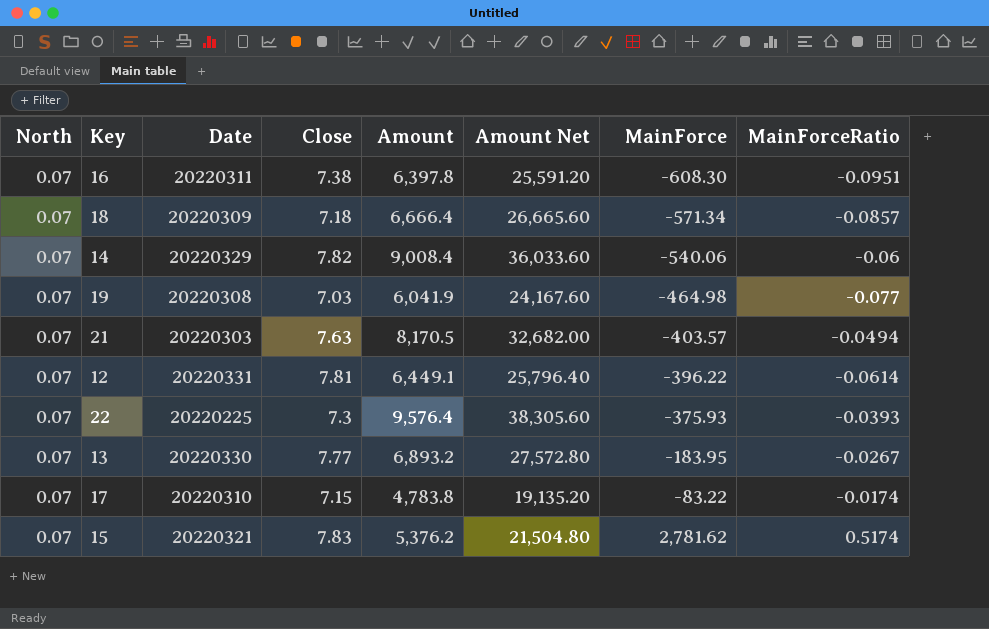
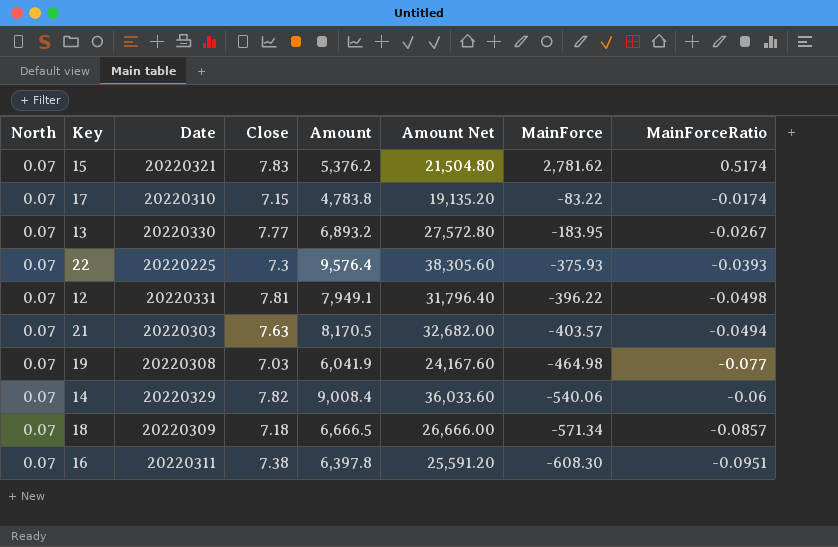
row order: MainForce ascending -> MainForce descending
12 | Amount: 6,449.1 -> 7,949.1
12 | Amount Net: 25,796.40 -> 31,796.40
12 | MainForceRatio: -0.0614 -> -0.0498
18 | Amount: 6,666.4 -> 6,666.5
18 | Amount Net: 26,665.60 -> 26,666.00

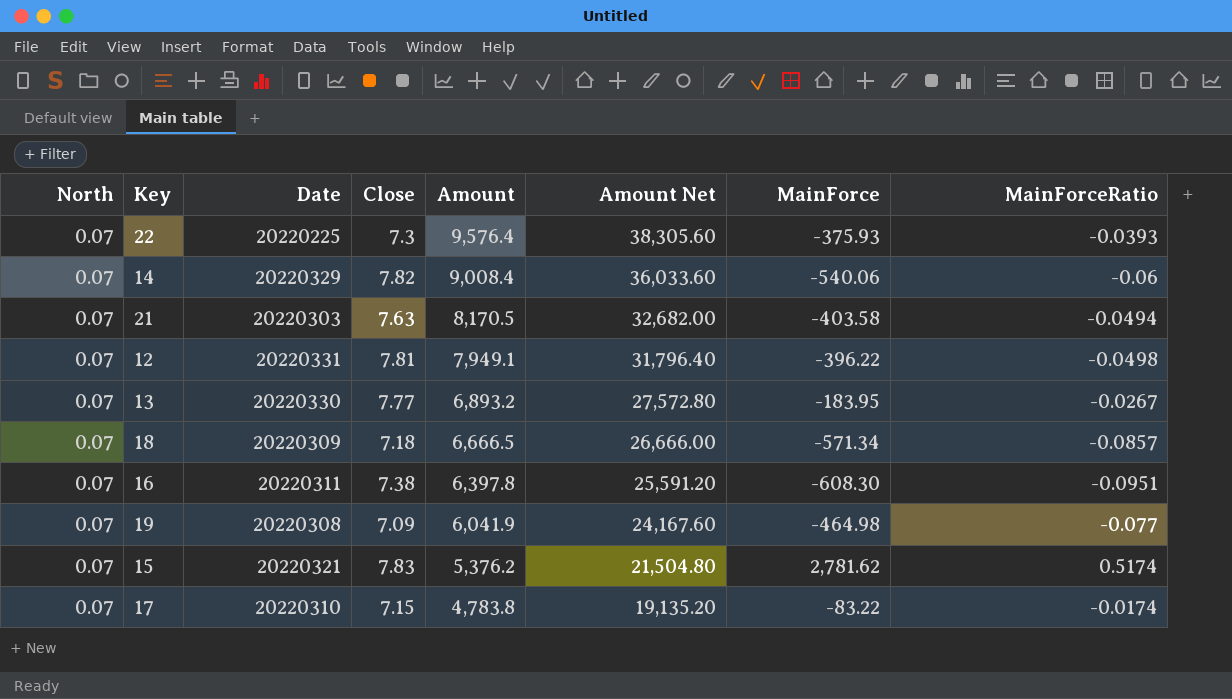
row order: MainForce descending -> Amount descending
21 | MainForce: -403.57 -> -403.58
19 | Close: 7.03 -> 7.09

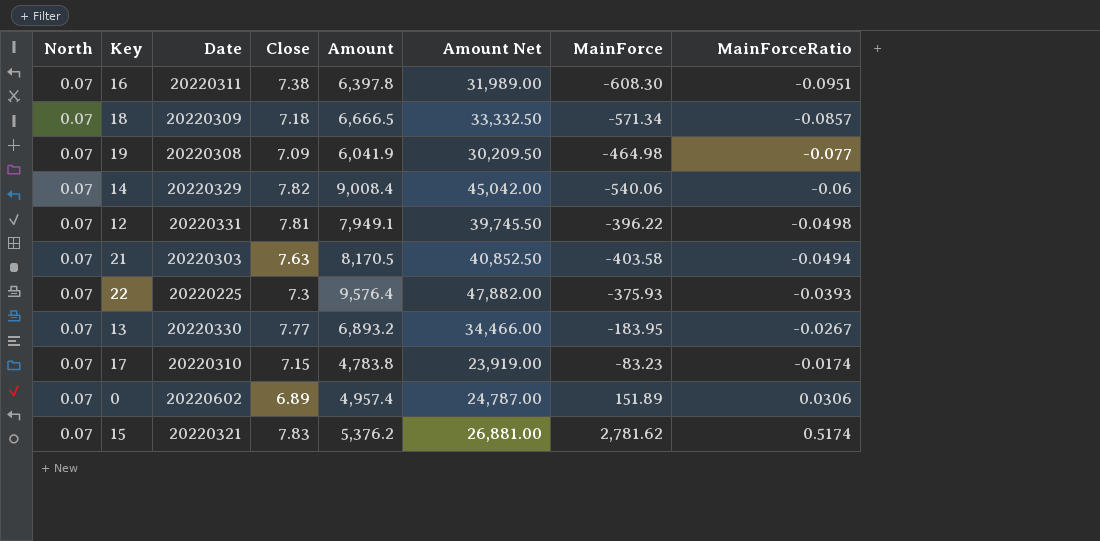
row order: Amount descending -> MainForceRatio ascending
column Amount Net | formula: [Amount] * 4 -> [Amount] * 5
17 | MainForce: -83.22 -> -83.23
row 0: none -> 0.07 | 20220602 | 6.89 | 4,957.4 | 24,787.00 | 151.89 | 0.0306

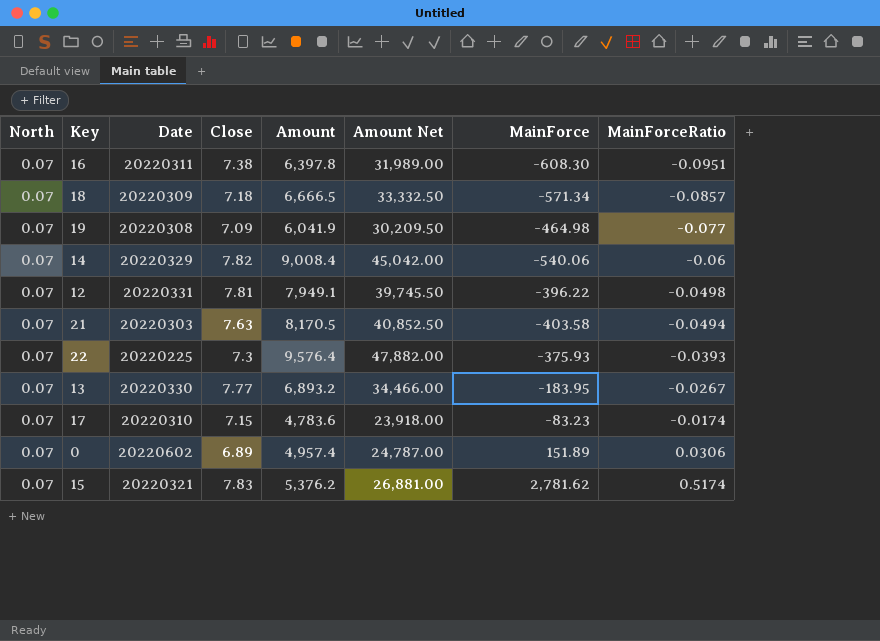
17 | Amount: 4,783.8 -> 4,783.6
17 | Amount Net: 23,919.00 -> 23,918.00

